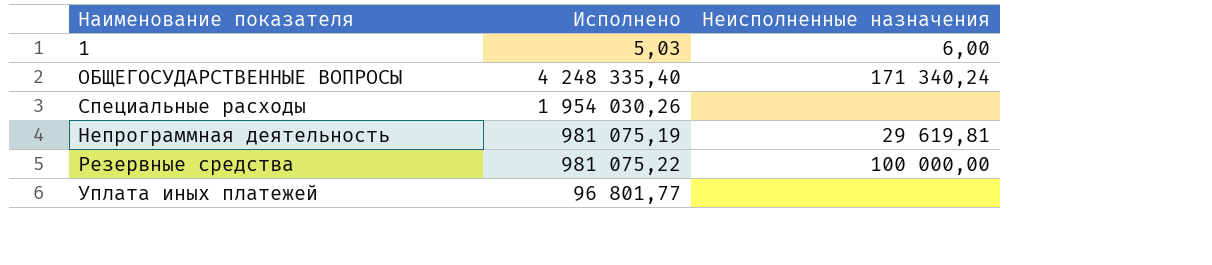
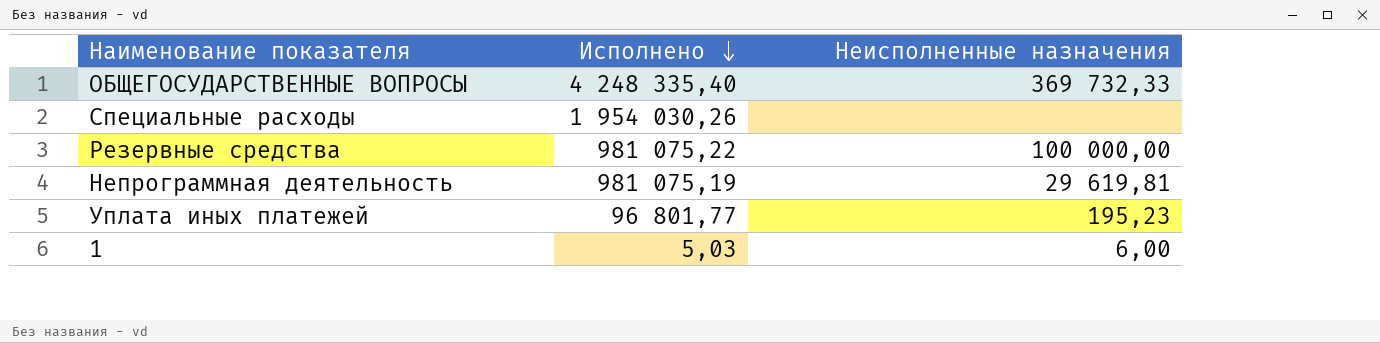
row order: none -> Исполнено descending
ОБЩЕГОСУДАРСТВЕННЫЕ ВОПРОСЫ | Неисполненные назначения: 171 340,24 -> 369 732,33
Уплата иных платежей | Неисполненные назначения: none -> 195,23

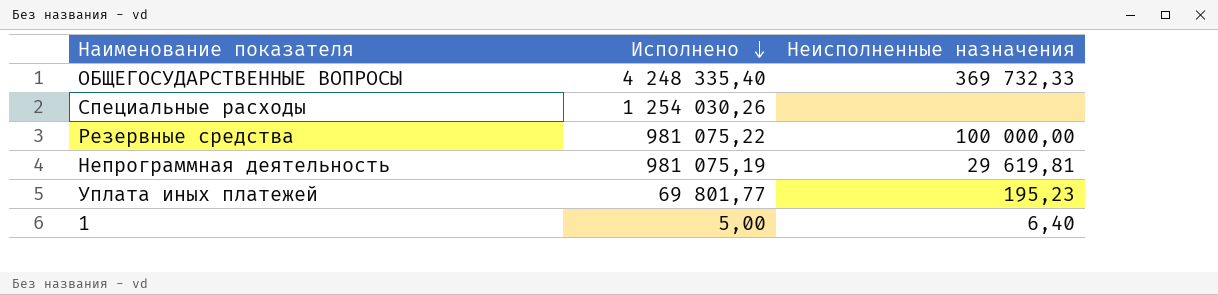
Специальные расходы | Исполнено: 1 954 030,26 -> 1 254 030,26
Уплата иных платежей | Исполнено: 96 801,77 -> 69 801,77
1 | Исполнено: 5,03 -> 5,00
1 | Неисполненные назначения: 6,00 -> 6,40

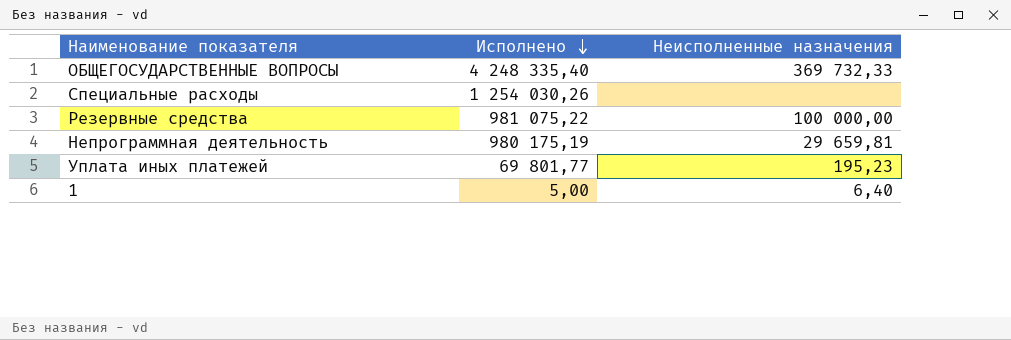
Непрограммная деятельность | Исполнено: 981 075,19 -> 980 175,19
Непрограммная деятельность | Неисполненные назначения: 29 619,81 -> 29 659,81

